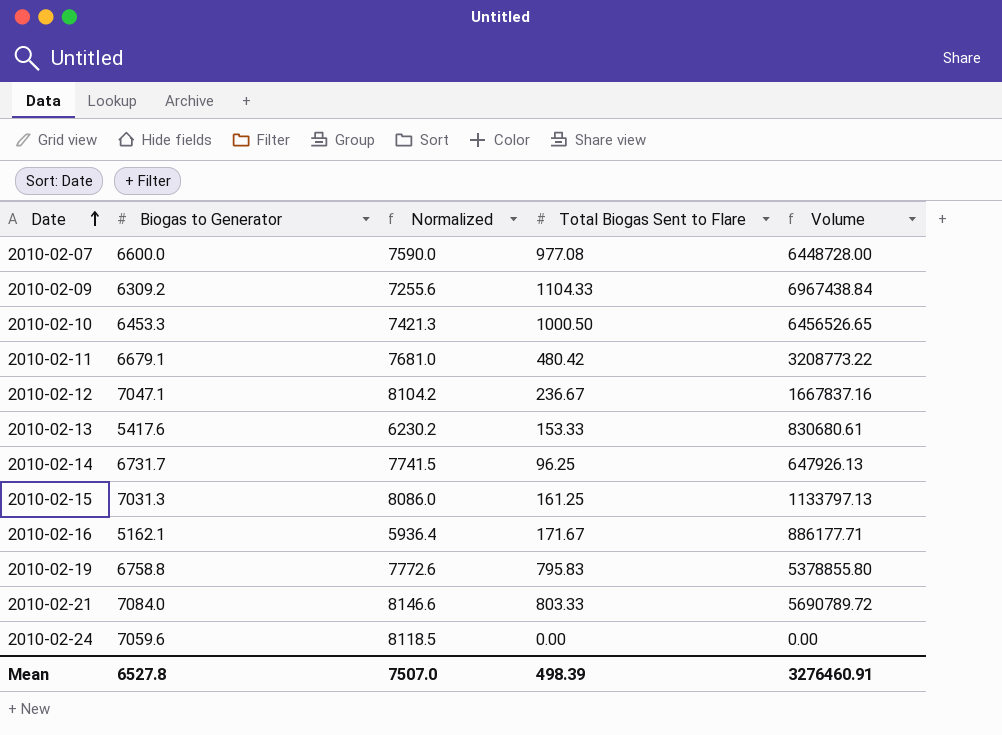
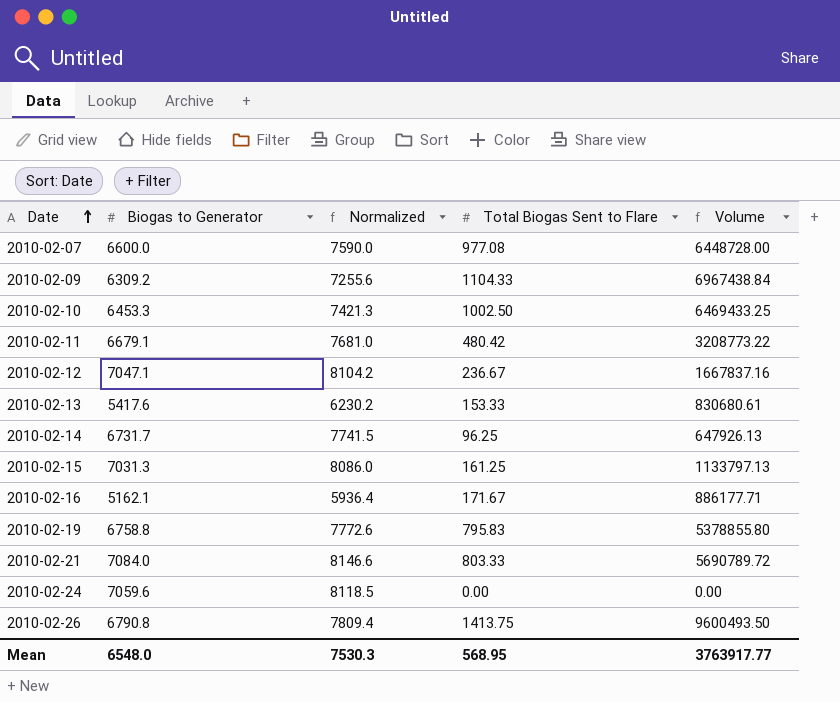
2010-02-10 | Total Biogas Sent to Flare: 1000.50 -> 1002.50
2010-02-10 | Volume: 6456526.65 -> 6469433.25
row 2010-02-26: none -> 6790.8 | 7809.4 | 1413.75 | 9600493.50
Mean | Biogas to Generator: 6527.8 -> 6548.0
Mean | Normalized: 7507.0 -> 7530.3
Mean | Total Biogas Sent to Flare: 498.39 -> 568.95
Mean | Volume: 3276460.91 -> 3763917.77

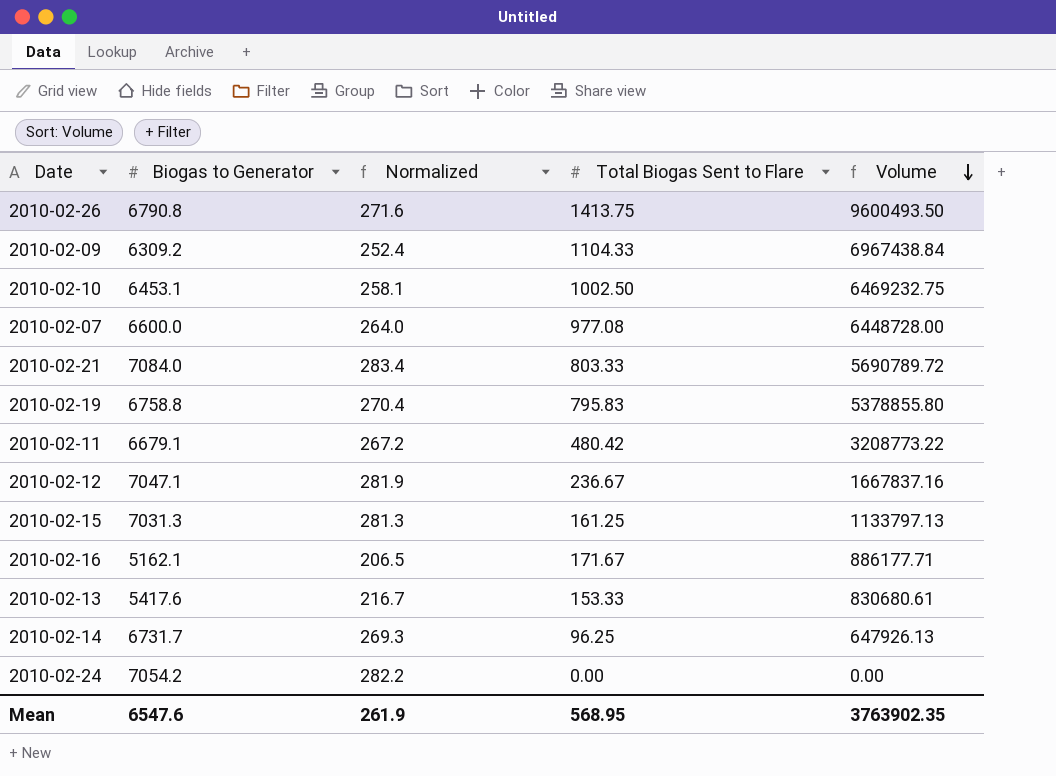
row order: Date ascending -> Volume descending
column Normalized | formula: [Biogas to Generator] * 1.15 -> [Biogas to Generator] * 0.04
2010-02-10 | Biogas to Generator: 6453.3 -> 6453.1
2010-02-10 | Volume: 6469433.25 -> 6469232.75
2010-02-24 | Biogas to Generator: 7059.6 -> 7054.2
Mean | Biogas to Generator: 6548.0 -> 6547.6
Mean | Normalized: 7530.3 -> 261.9
Mean | Volume: 3763917.77 -> 3763902.35

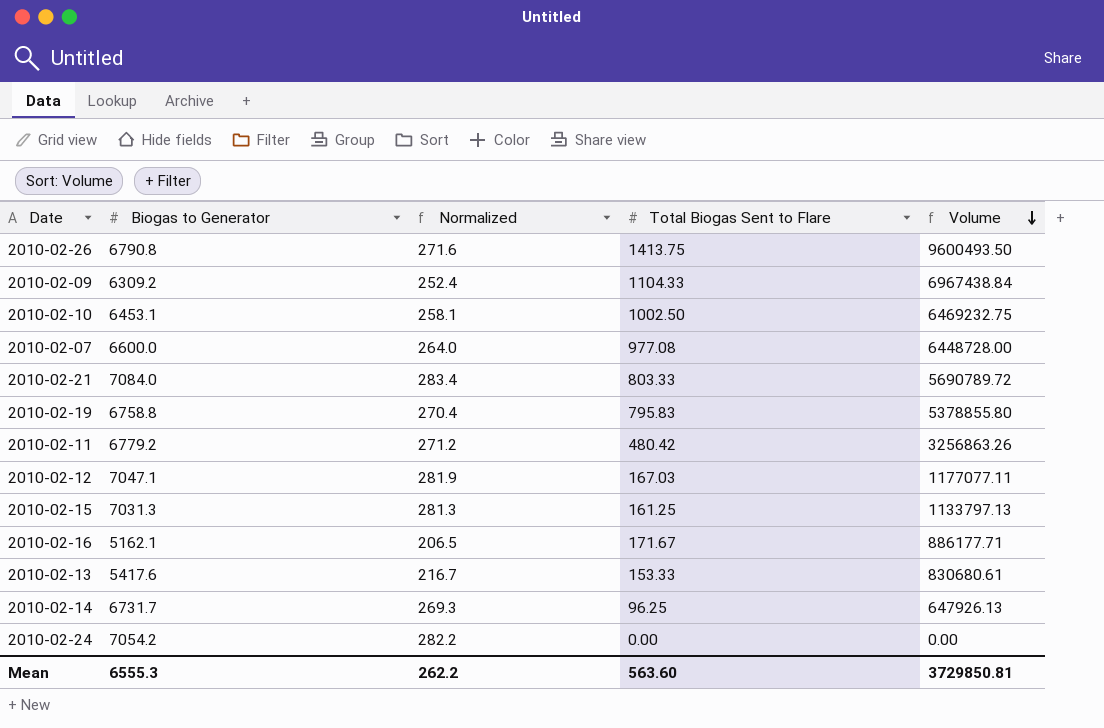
2010-02-11 | Biogas to Generator: 6679.1 -> 6779.2
2010-02-11 | Normalized: 267.2 -> 271.2
2010-02-11 | Volume: 3208773.22 -> 3256863.26
2010-02-12 | Total Biogas Sent to Flare: 236.67 -> 167.03
2010-02-12 | Volume: 1667837.16 -> 1177077.11
Mean | Biogas to Generator: 6547.6 -> 6555.3
Mean | Normalized: 261.9 -> 262.2
Mean | Total Biogas Sent to Flare: 568.95 -> 563.60
Mean | Volume: 3763902.35 -> 3729850.81

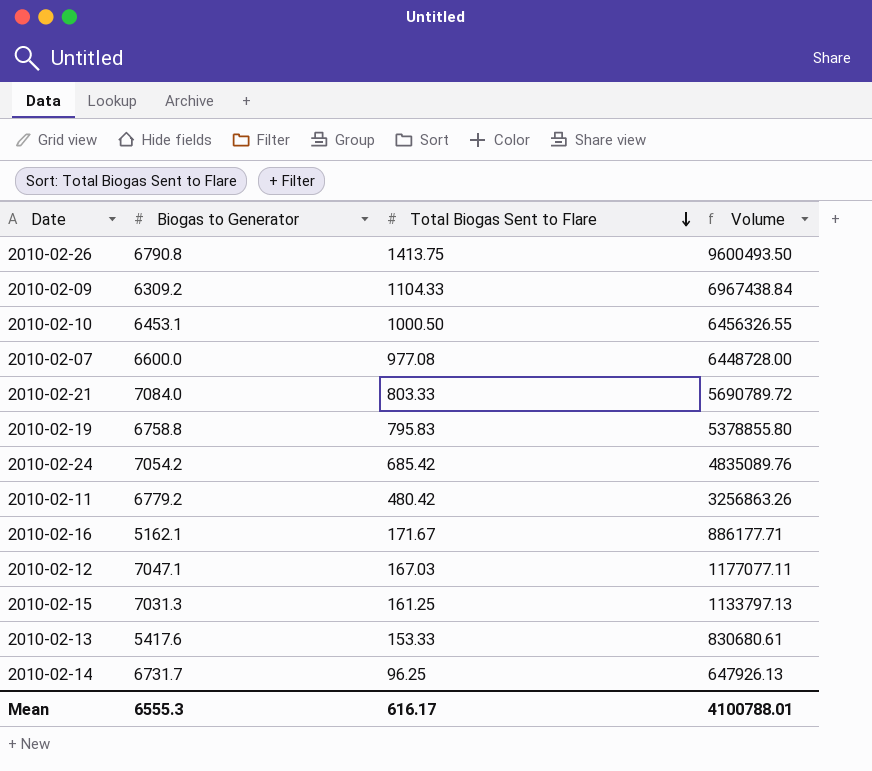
row order: Volume descending -> Total Biogas Sent to Flare descending
column Normalized | formula: [Biogas to Generator] * 0.04 -> none
2010-02-10 | Total Biogas Sent to Flare: 1002.50 -> 1000.50
2010-02-10 | Volume: 6469232.75 -> 6456326.55
2010-02-24 | Total Biogas Sent to Flare: 0.00 -> 685.42
2010-02-24 | Volume: 0.00 -> 4835089.76
Mean | Total Biogas Sent to Flare: 563.60 -> 616.17
Mean | Volume: 3729850.81 -> 4100788.01

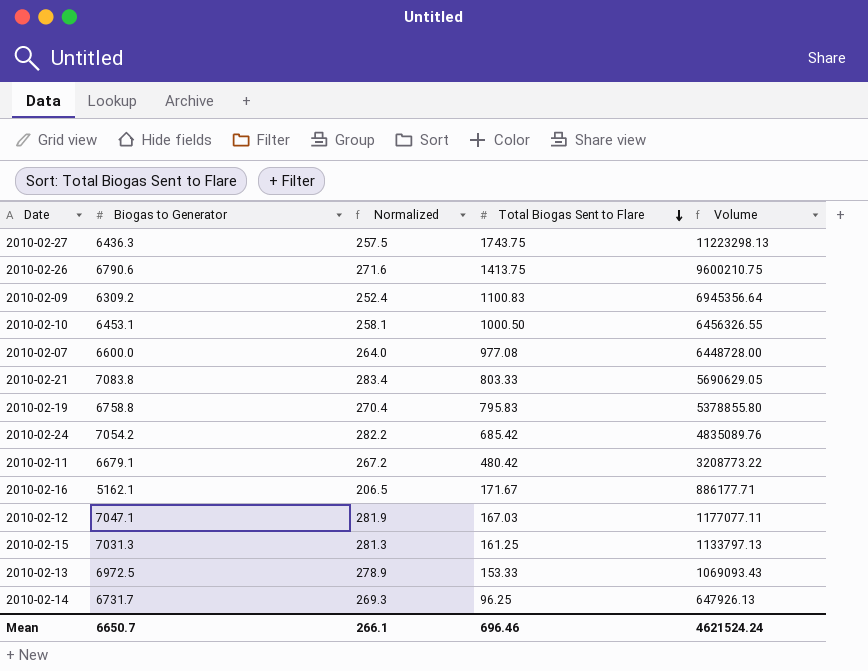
column Normalized | formula: none -> [Biogas to Generator] * 0.04
row 2010-02-27: none -> 6436.3 | 257.5 | 1743.75 | 11223298.13
2010-02-26 | Biogas to Generator: 6790.8 -> 6790.6
2010-02-26 | Volume: 9600493.50 -> 9600210.75
2010-02-09 | Total Biogas Sent to Flare: 1104.33 -> 1100.83
2010-02-09 | Volume: 6967438.84 -> 6945356.64
2010-02-21 | Biogas to Generator: 7084.0 -> 7083.8
2010-02-21 | Volume: 5690789.72 -> 5690629.05
2010-02-11 | Biogas to Generator: 6779.2 -> 6679.1
2010-02-11 | Volume: 3256863.26 -> 3208773.22
2010-02-13 | Biogas to Generator: 5417.6 -> 6972.5
2010-02-13 | Volume: 830680.61 -> 1069093.43
Mean | Biogas to Generator: 6555.3 -> 6650.7
Mean | Total Biogas Sent to Flare: 616.17 -> 696.46
Mean | Volume: 4100788.01 -> 4621524.24

